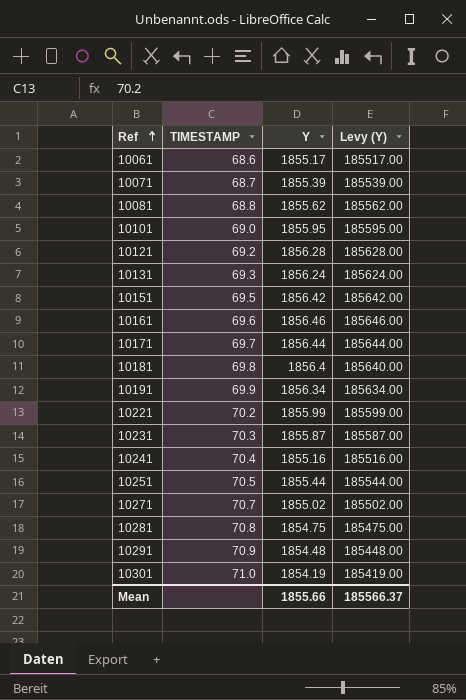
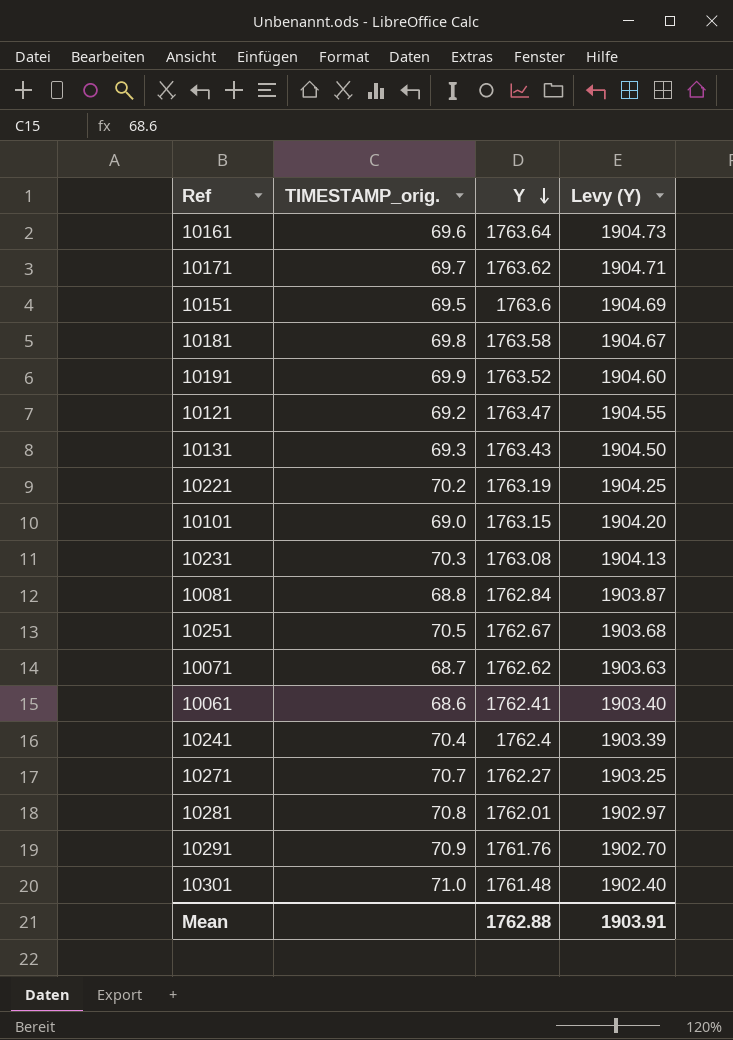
row order: Ref ascending -> Y descending
column name: TIMESTAMP -> TIMESTAMP_orig.
column Levy (Y) | formula: [Y] * 100 -> [Y] * 1.08
10161 | Y: 1856.46 -> 1763.64
10171 | Y: 1856.44 -> 1763.62
10151 | Y: 1856.42 -> 1763.6
10181 | Y: 1856.4 -> 1763.58
10191 | Y: 1856.34 -> 1763.52
10121 | Y: 1856.28 -> 1763.47
10131 | Y: 1856.24 -> 1763.43
10221 | Y: 1855.99 -> 1763.19
10101 | Y: 1855.95 -> 1763.15
10231 | Y: 1855.87 -> 1763.08
10081 | Y: 1855.62 -> 1762.84
10251 | Y: 1855.44 -> 1762.67
10071 | Y: 1855.39 -> 1762.62
10061 | Y: 1855.17 -> 1762.41
10241 | Y: 1855.16 -> 1762.4
10271 | Y: 1855.02 -> 1762.27
10281 | Y: 1854.75 -> 1762.01
10291 | Y: 1854.48 -> 1761.76
10301 | Y: 1854.19 -> 1761.48
Mean | Y: 1855.66 -> 1762.88
Mean | Levy (Y): 185566.37 -> 1903.91

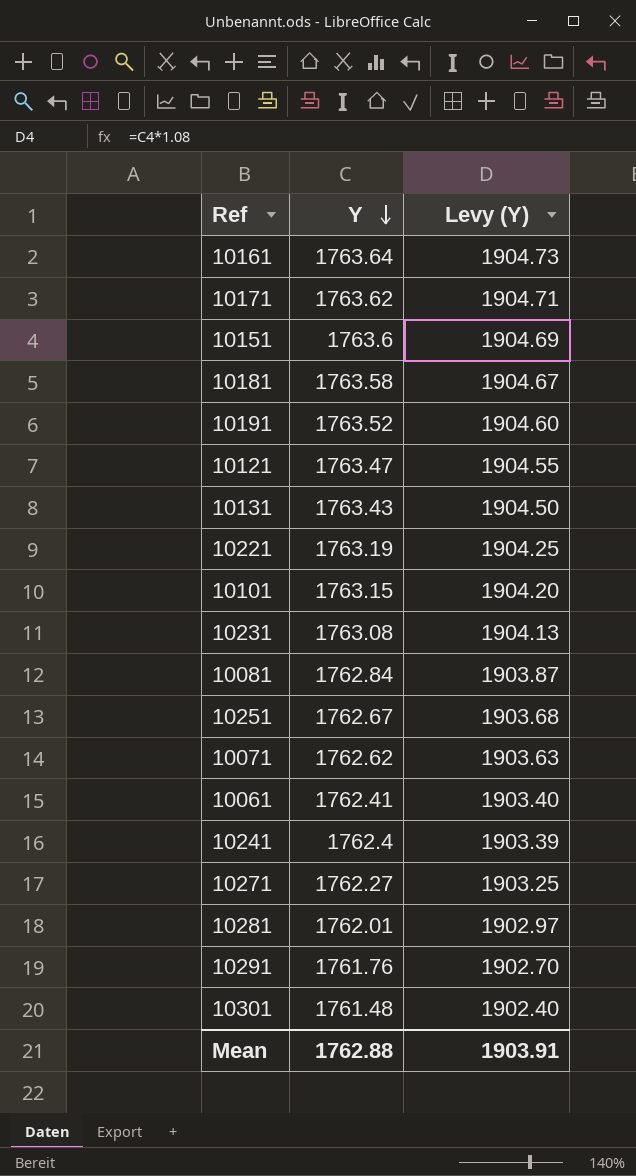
column TIMESTAMP_orig. | position: 2 -> none

